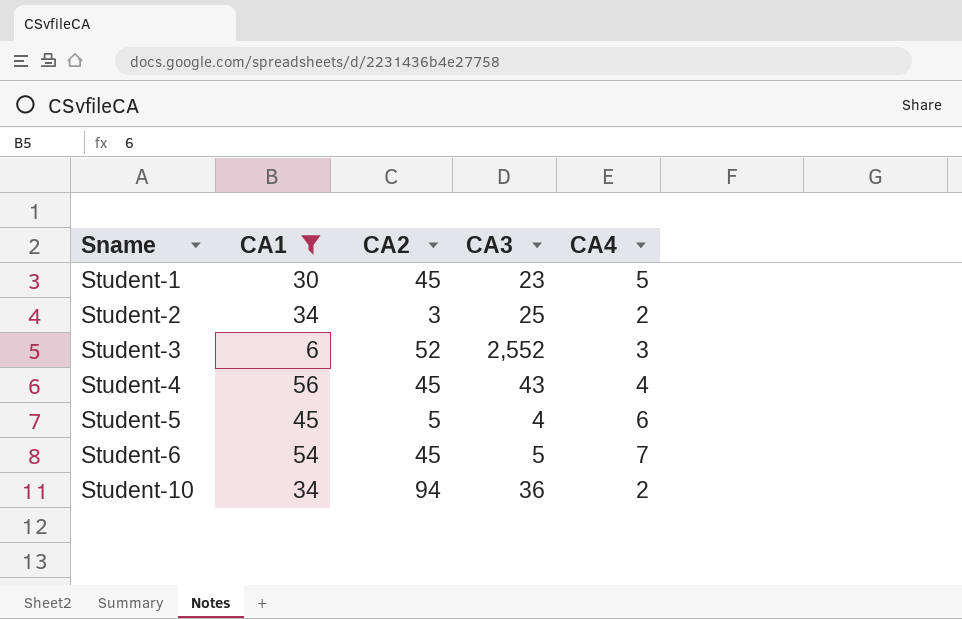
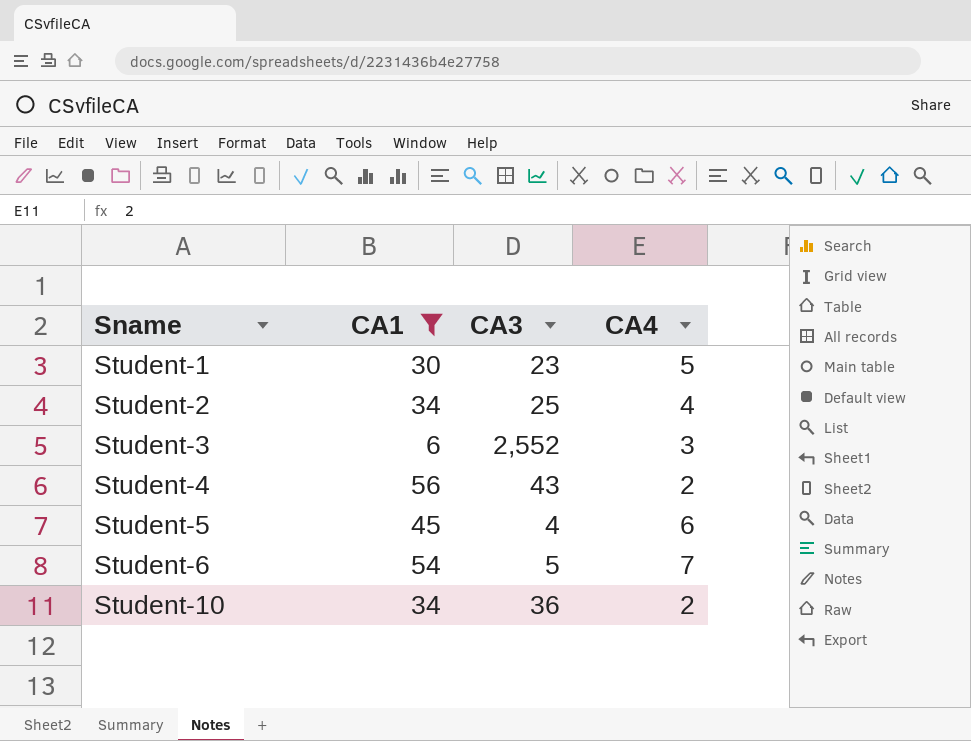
column CA2 | position: 3 -> none
Student-2 | CA4: 2 -> 4
Student-4 | CA4: 4 -> 2

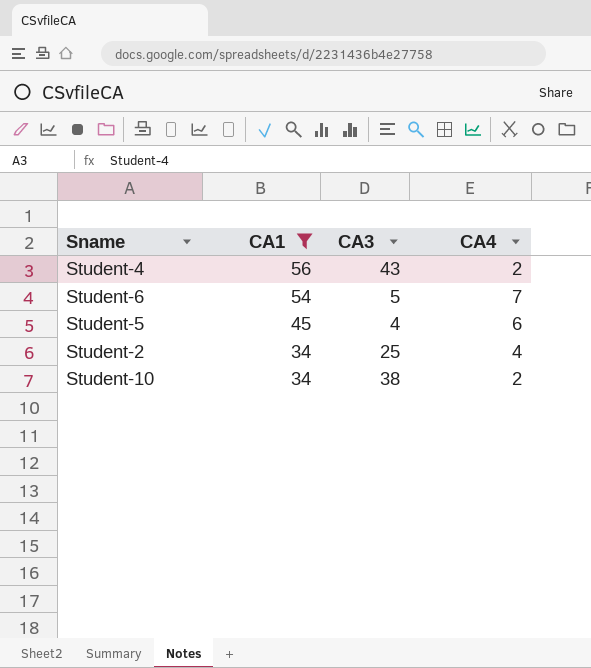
row order: Sname ascending -> CA1 descending
row Student-1: 30 | 23 | 5 -> none
row Student-3: 6 | 2,552 | 3 -> none
Student-10 | CA3: 36 -> 38

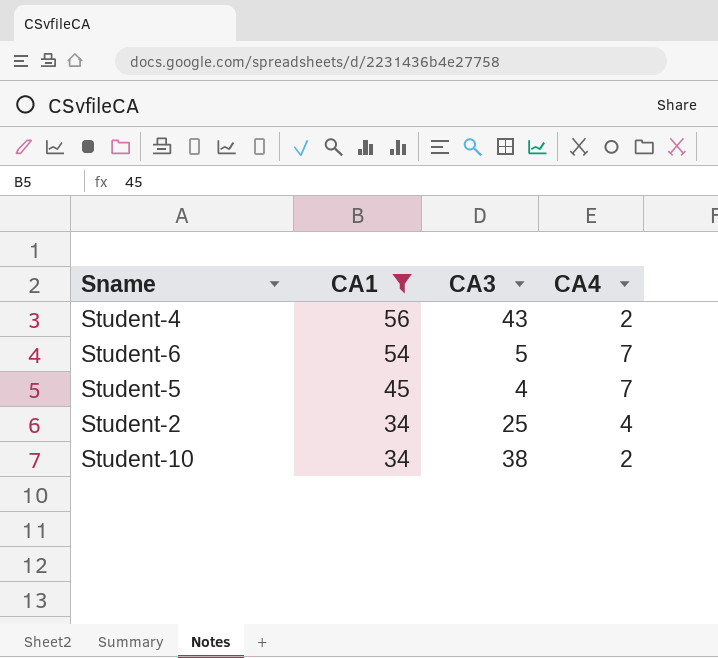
Student-5 | CA4: 6 -> 7

